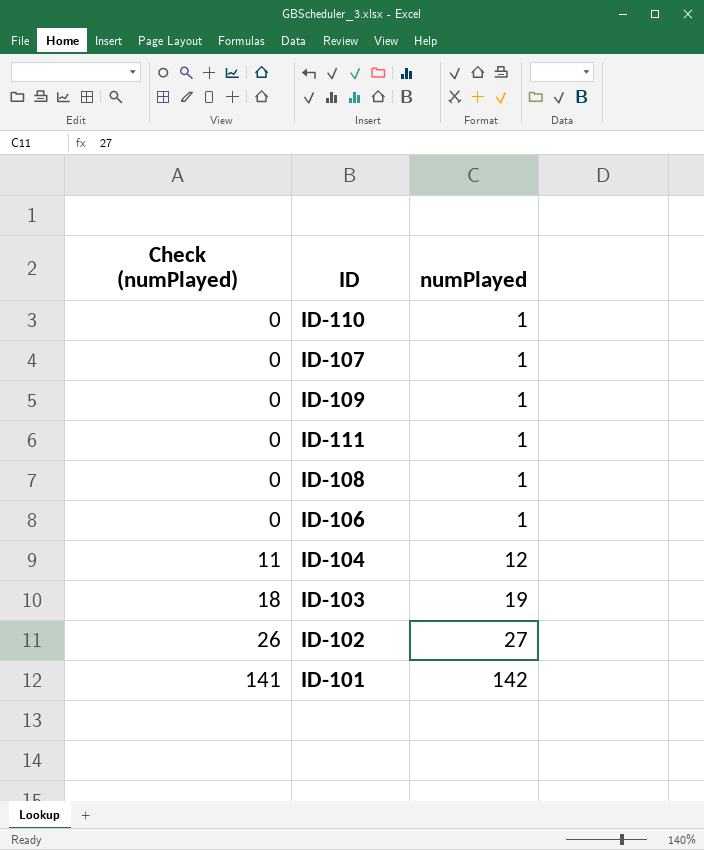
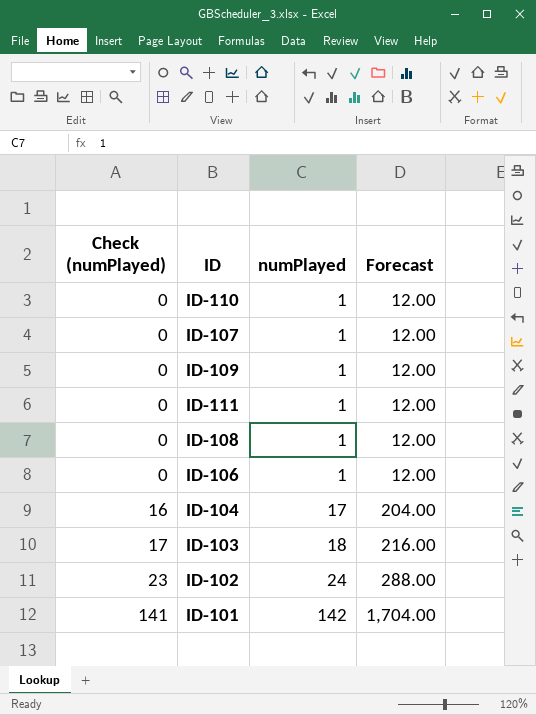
column Forecast | formula: none -> [numPlayed] * 12
ID-104 | Check (numPlayed): 11 -> 16
ID-104 | numPlayed: 12 -> 17
ID-103 | Check (numPlayed): 18 -> 17
ID-103 | numPlayed: 19 -> 18
ID-102 | Check (numPlayed): 26 -> 23
ID-102 | numPlayed: 27 -> 24

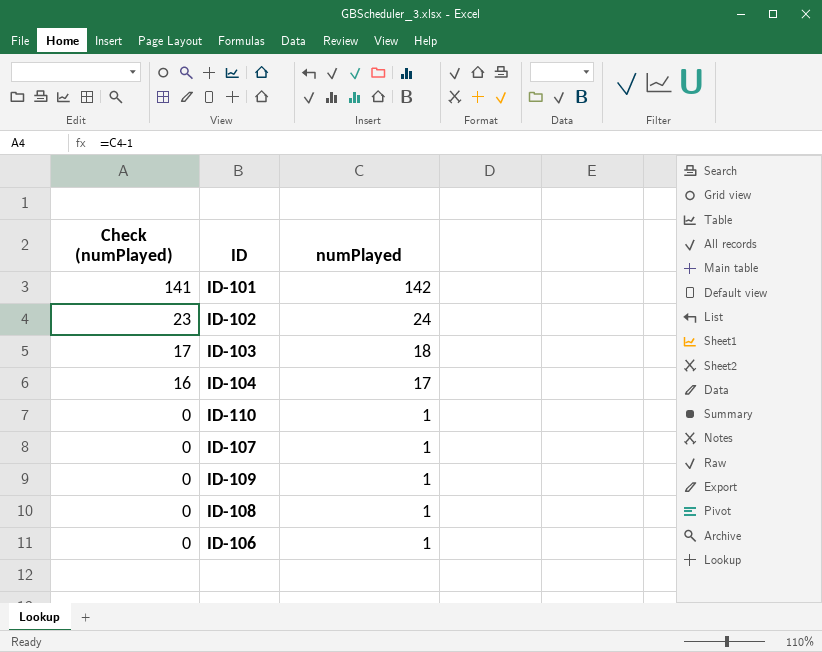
row order: Check (numPlayed) ascending -> Check (numPlayed) descending
column Forecast | formula: [numPlayed] * 12 -> none
row ID-111: 0 | 1 | 12.00 -> none

